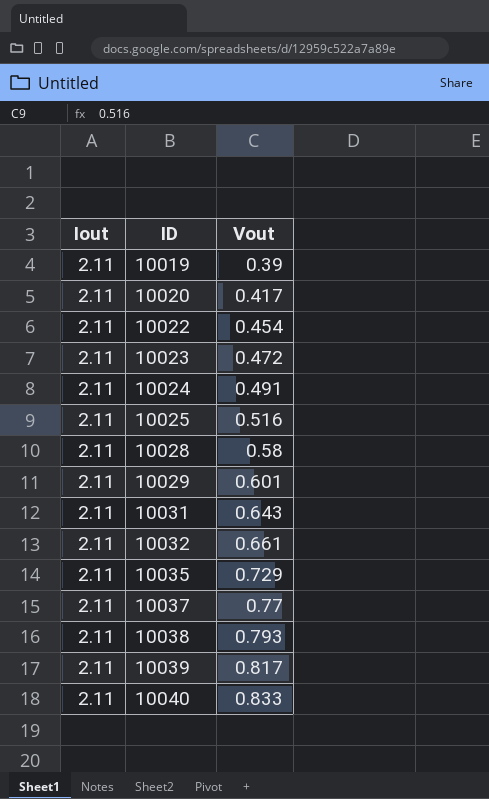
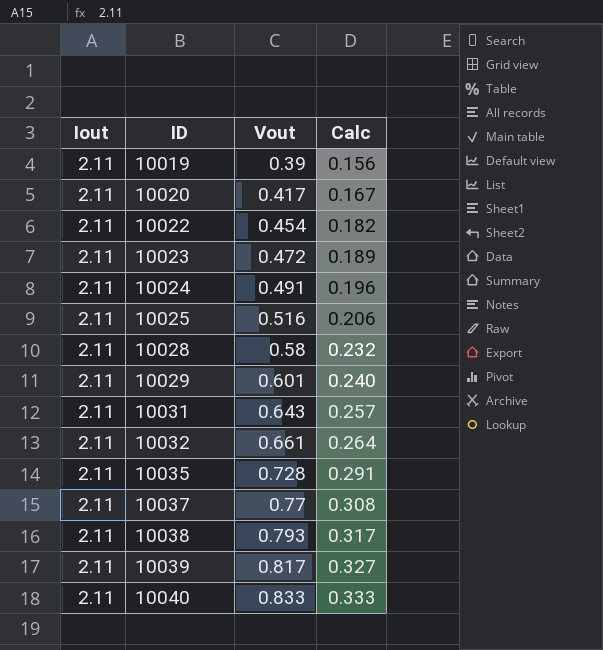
column Calc | formula: none -> [Vout] * 0.4
10035 | Vout: 0.729 -> 0.728

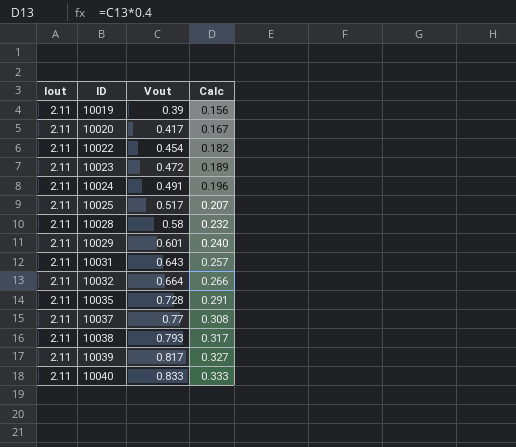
10025 | Vout: 0.516 -> 0.517
10025 | Calc: 0.206 -> 0.207
10032 | Vout: 0.661 -> 0.664
10032 | Calc: 0.264 -> 0.266

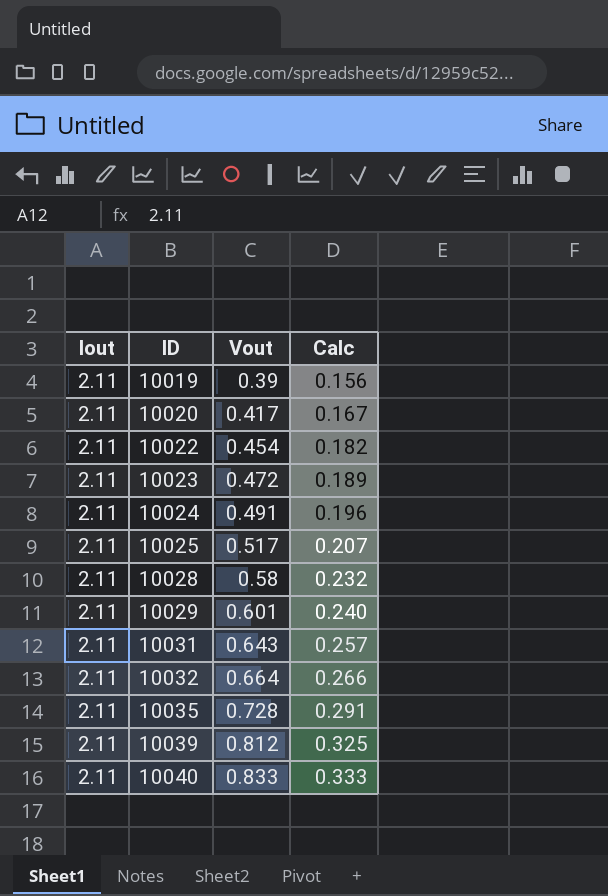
row 10037: 2.11 | 0.77 | 0.308 -> none
row 10038: 2.11 | 0.793 | 0.317 -> none
10039 | Vout: 0.817 -> 0.812
10039 | Calc: 0.327 -> 0.325

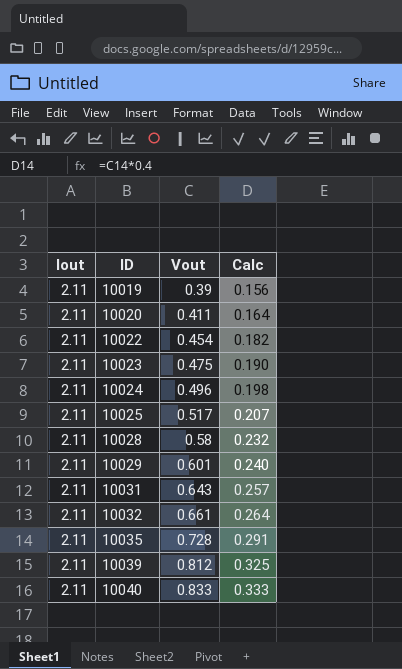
10020 | Vout: 0.417 -> 0.411
10020 | Calc: 0.167 -> 0.164
10023 | Vout: 0.472 -> 0.475
10023 | Calc: 0.189 -> 0.190
10024 | Vout: 0.491 -> 0.496
10024 | Calc: 0.196 -> 0.198
10032 | Vout: 0.664 -> 0.661
10032 | Calc: 0.266 -> 0.264

